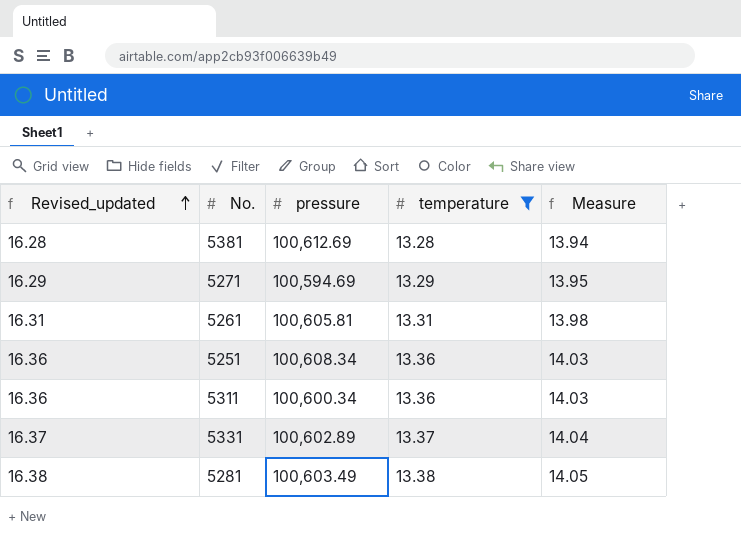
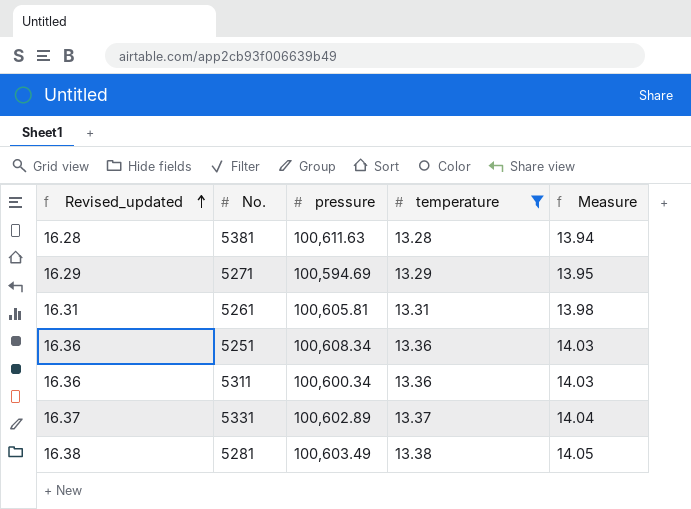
5381 | pressure: 100,612.69 -> 100,611.63

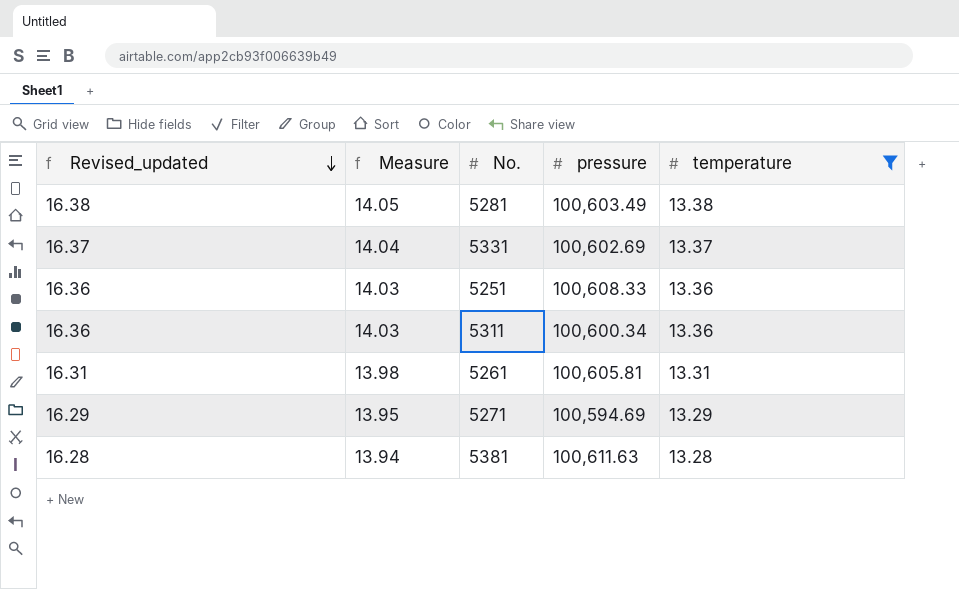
row order: Revised_updated ascending -> Revised_updated descending
column Measure | position: 5 -> 2
5331 | pressure: 100,602.89 -> 100,602.69
5251 | pressure: 100,608.34 -> 100,608.33

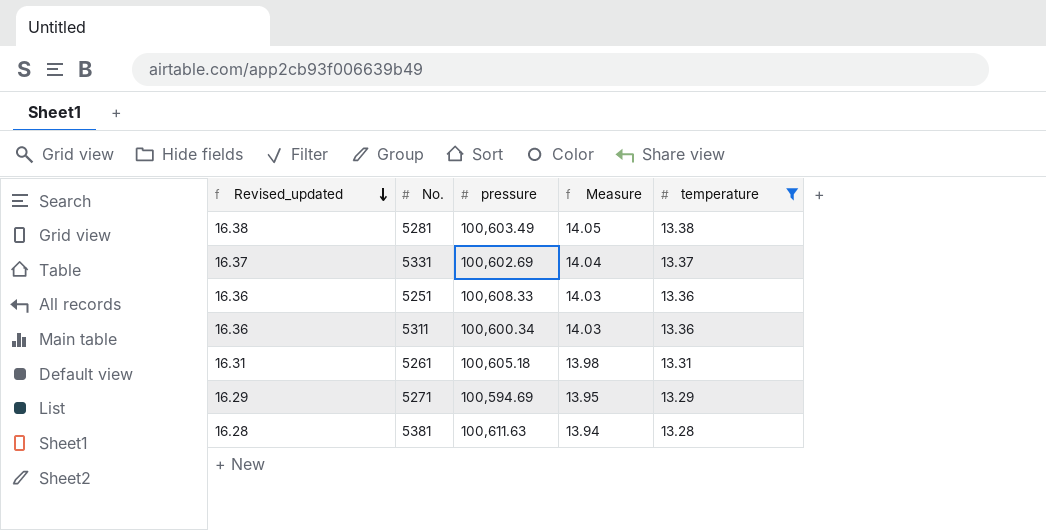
column Measure | position: 2 -> 4
5261 | pressure: 100,605.81 -> 100,605.18

